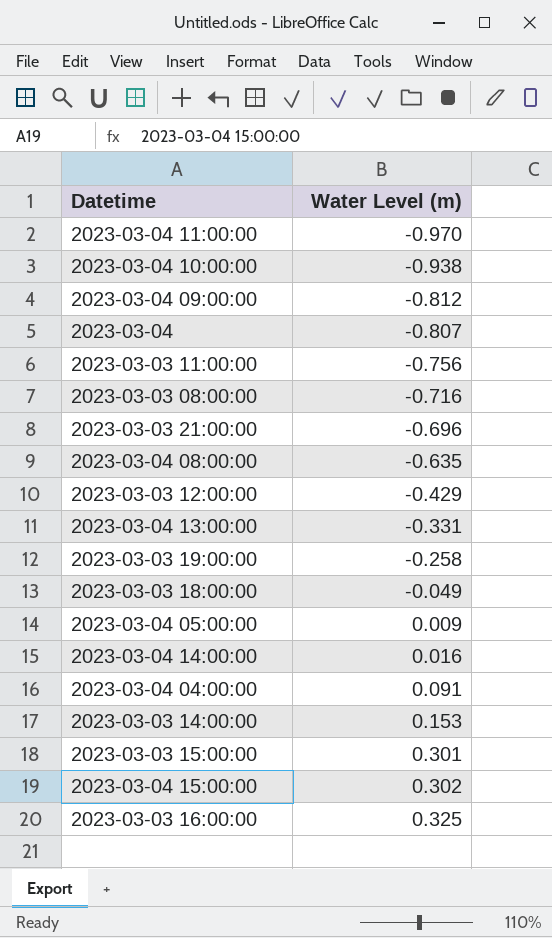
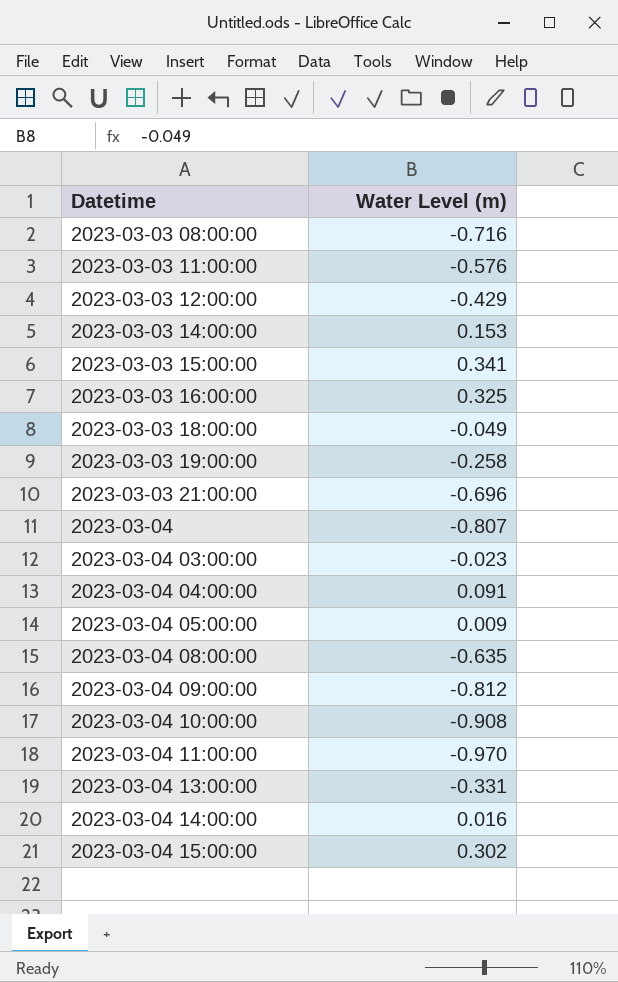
row order: Water Level (m) ascending -> Datetime ascending
2023-03-03 11:00:00 | Water Level (m): -0.756 -> -0.576
2023-03-03 15:00:00 | Water Level (m): 0.301 -> 0.341
row 2023-03-04 03:00:00: none -> -0.023
2023-03-04 10:00:00 | Water Level (m): -0.938 -> -0.908

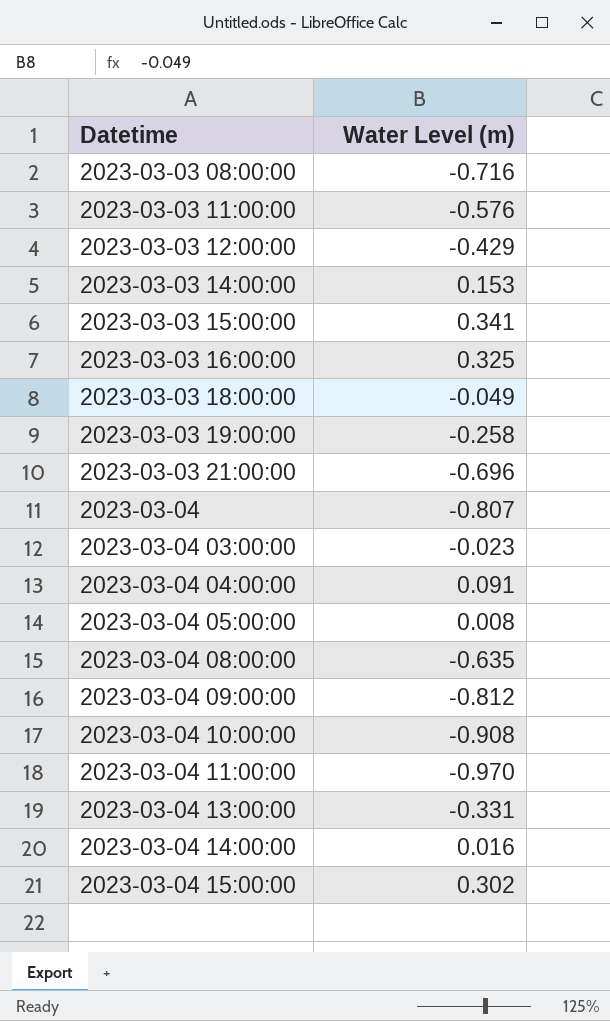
2023-03-04 05:00:00 | Water Level (m): 0.009 -> 0.008

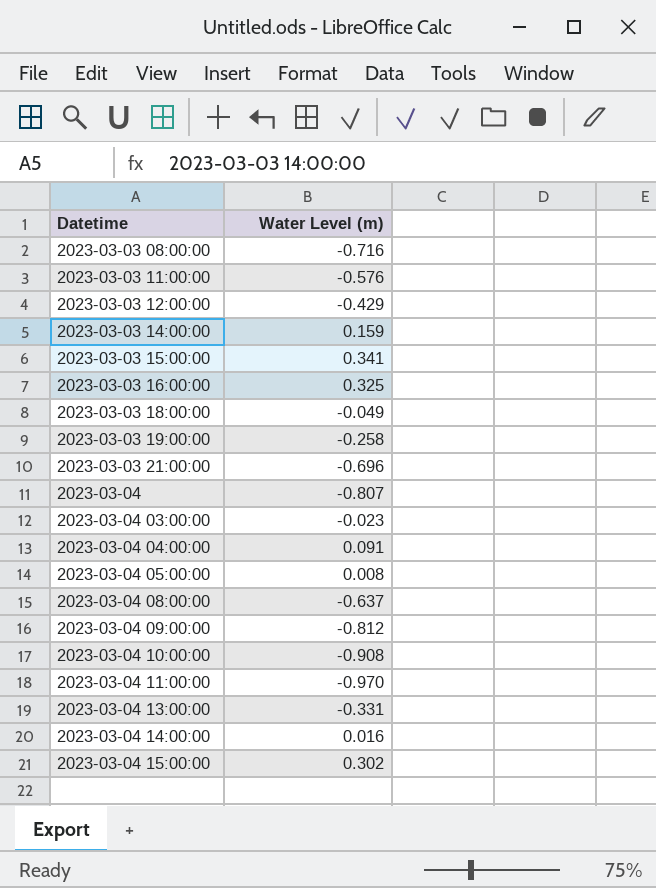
2023-03-03 14:00:00 | Water Level (m): 0.153 -> 0.159
2023-03-04 08:00:00 | Water Level (m): -0.635 -> -0.637

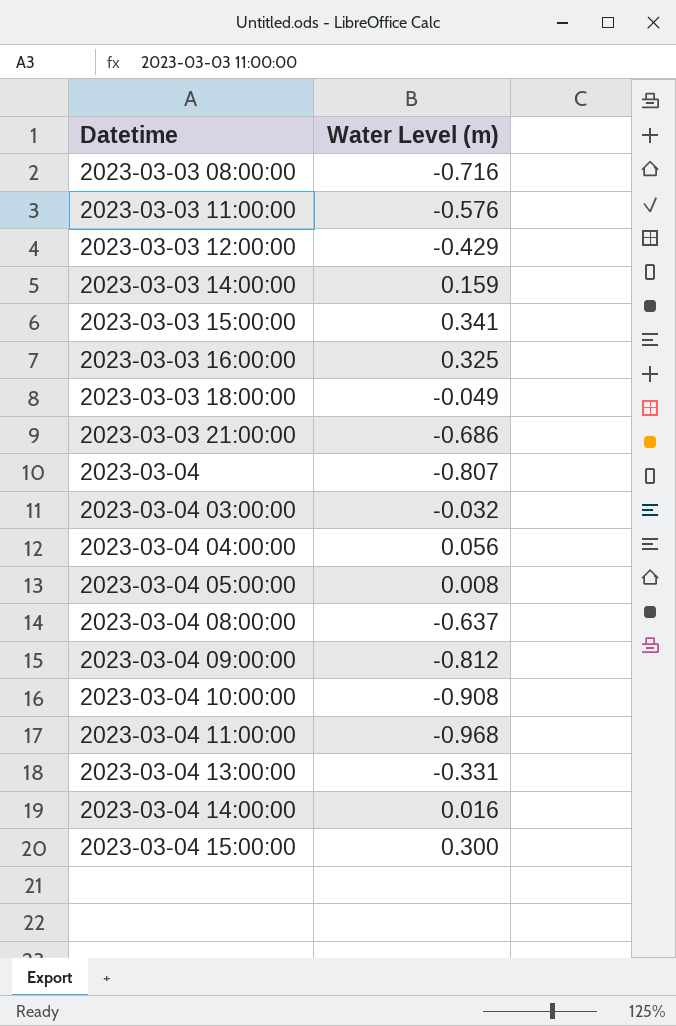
row 2023-03-03 19:00:00: -0.258 -> none
2023-03-03 21:00:00 | Water Level (m): -0.696 -> -0.686
2023-03-04 03:00:00 | Water Level (m): -0.023 -> -0.032
2023-03-04 04:00:00 | Water Level (m): 0.091 -> 0.056
2023-03-04 11:00:00 | Water Level (m): -0.970 -> -0.968
2023-03-04 15:00:00 | Water Level (m): 0.302 -> 0.300

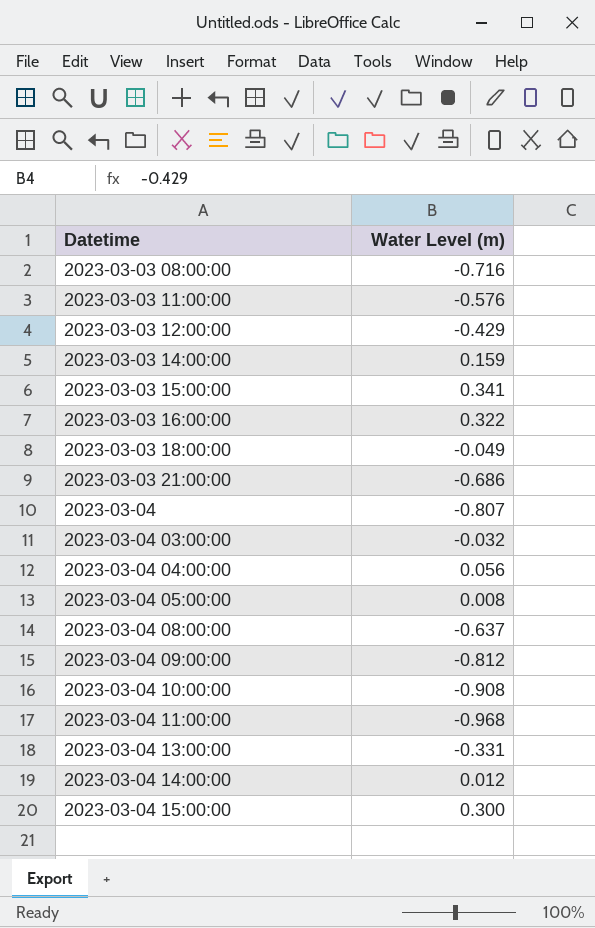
2023-03-03 16:00:00 | Water Level (m): 0.325 -> 0.322
2023-03-04 14:00:00 | Water Level (m): 0.016 -> 0.012

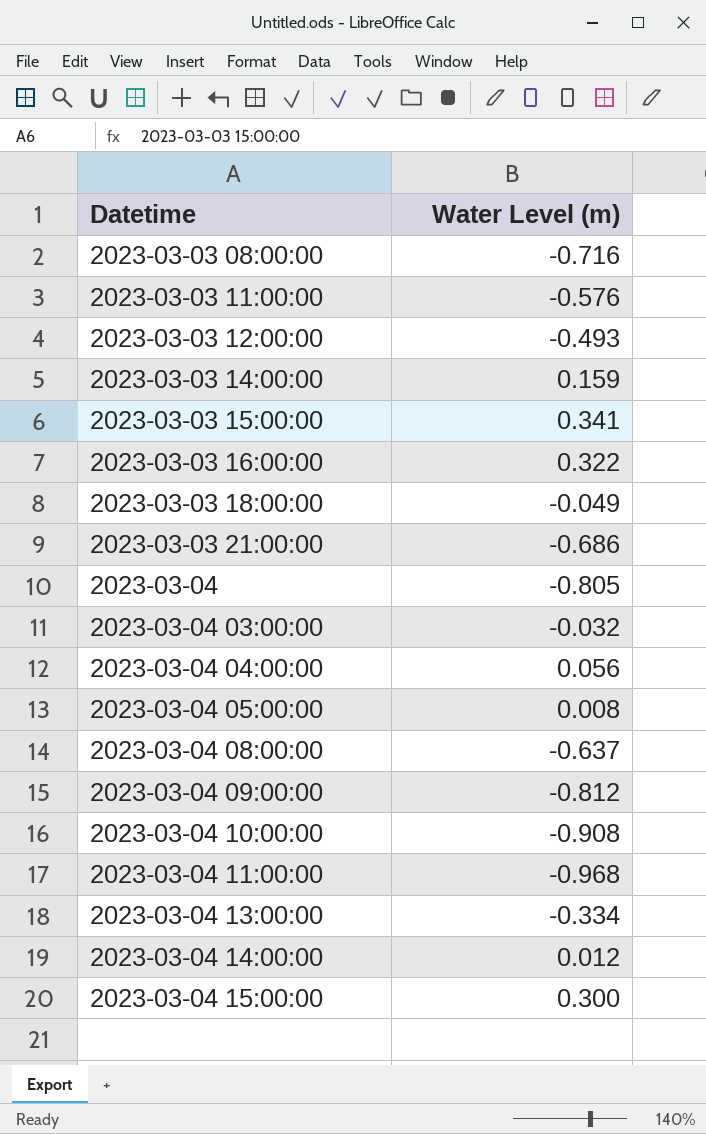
2023-03-03 12:00:00 | Water Level (m): -0.429 -> -0.493
2023-03-04 | Water Level (m): -0.807 -> -0.805
2023-03-04 13:00:00 | Water Level (m): -0.331 -> -0.334

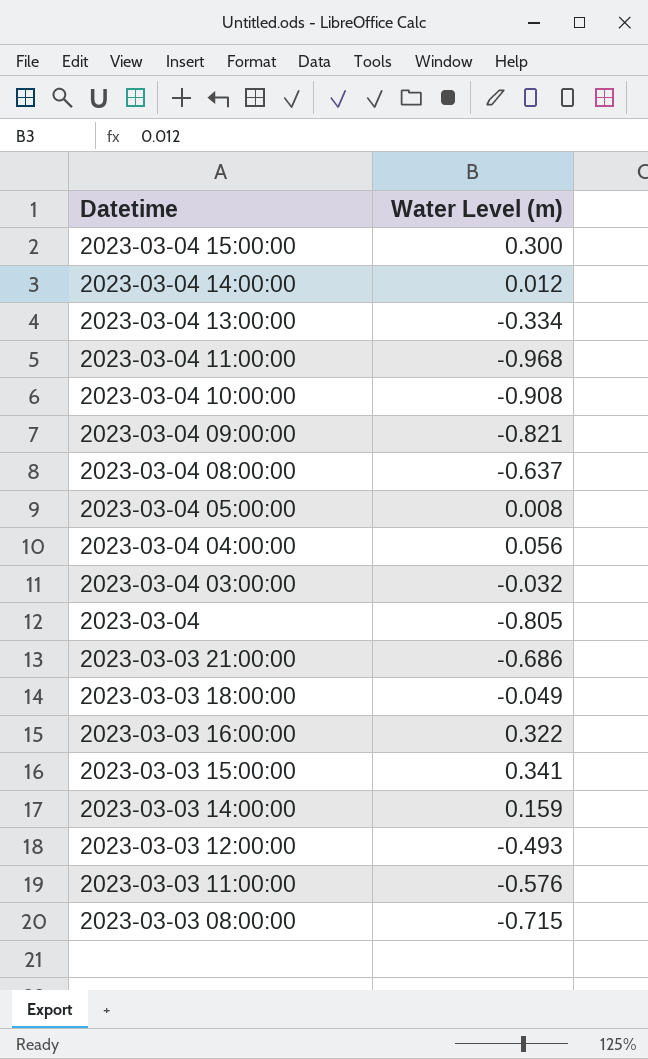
row order: Datetime ascending -> Datetime descending
2023-03-04 09:00:00 | Water Level (m): -0.812 -> -0.821
2023-03-03 08:00:00 | Water Level (m): -0.716 -> -0.715

